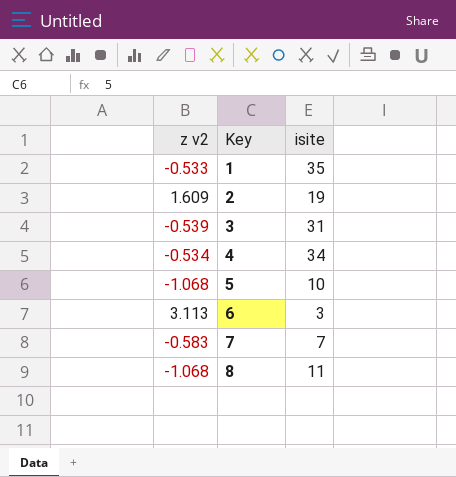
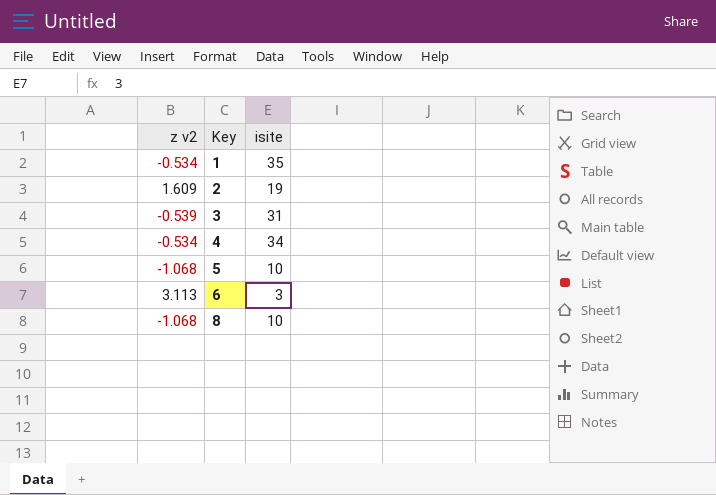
row 7: -0.583 | 7 -> none
1 | z v2: -0.533 -> -0.534
8 | isite: 11 -> 10

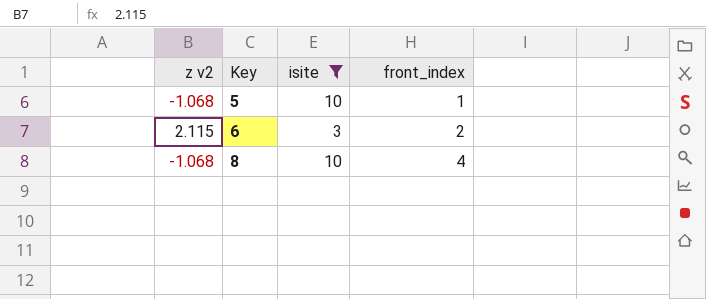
filter: none -> isite <= 10
column front_index | position: none -> 4
6 | z v2: 3.113 -> 2.115

